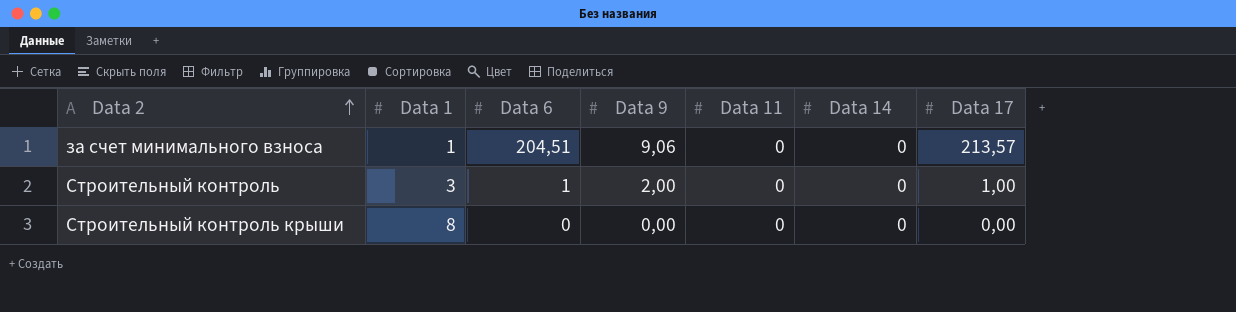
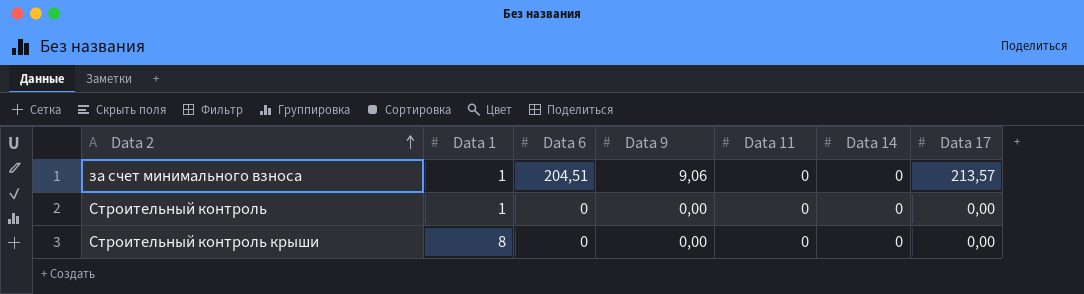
Строительный контроль | Data 1: 3 -> 1
Строительный контроль | Data 6: 1 -> 0
Строительный контроль | Data 9: 2,00 -> 0,00
Строительный контроль | Data 17: 1,00 -> 0,00

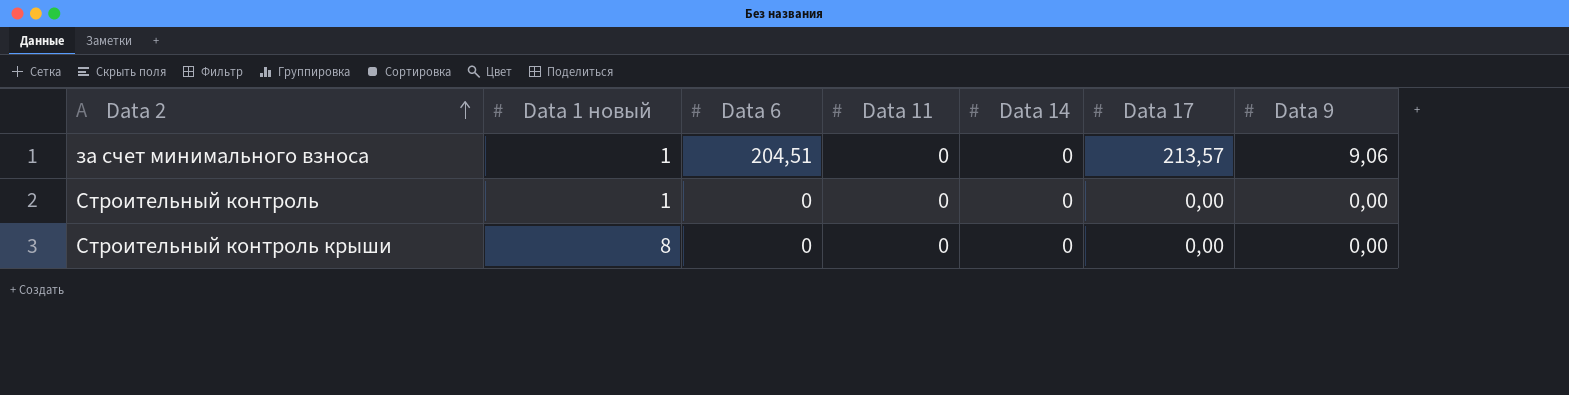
column name: Data 1 -> Data 1 новый
column Data 9 | position: 4 -> 7

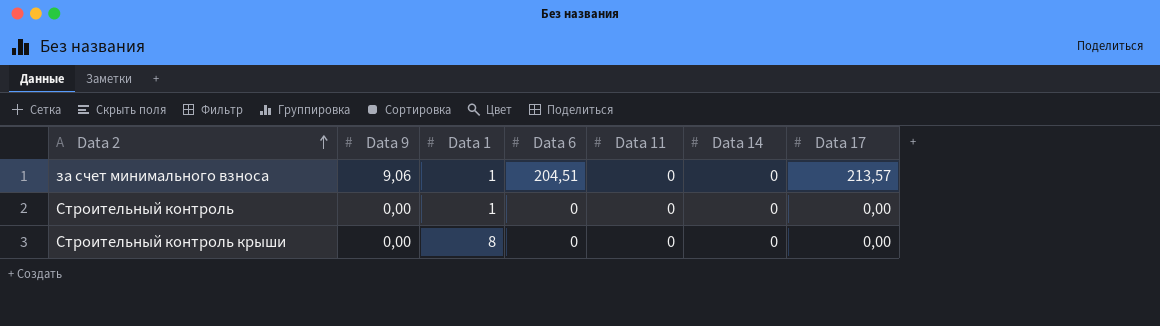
column Data 9 | position: 7 -> 2
column name: Data 1 новый -> Data 1

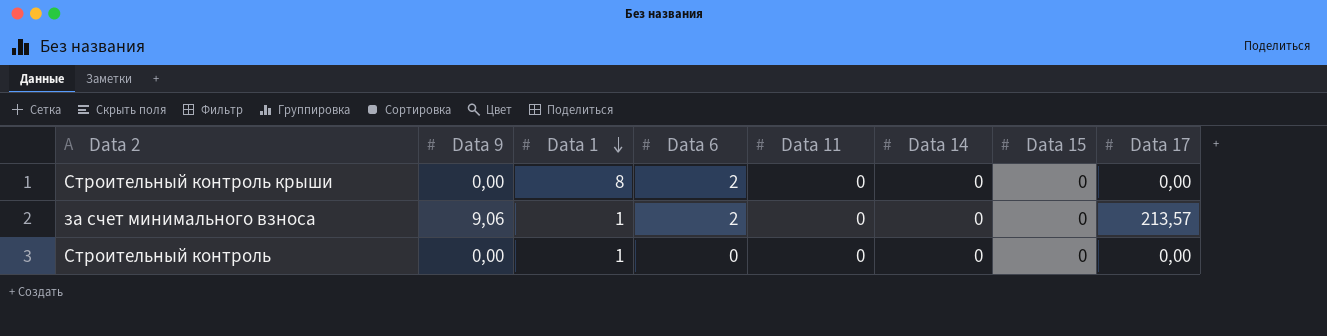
row order: Data 2 ascending -> Data 1 descending
column Data 15 | position: none -> 7
Строительный контроль крыши | Data 6: 0 -> 2
за счет минимального взноса | Data 6: 204,51 -> 2

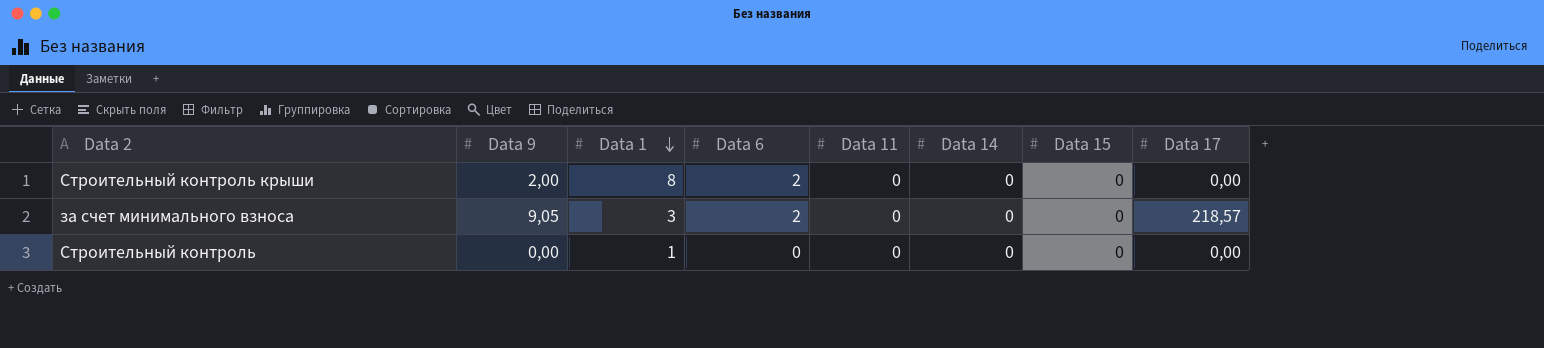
Строительный контроль крыши | Data 9: 0,00 -> 2,00
за счет минимального взноса | Data 9: 9,06 -> 9,05
за счет минимального взноса | Data 1: 1 -> 3
за счет минимального взноса | Data 17: 213,57 -> 218,57

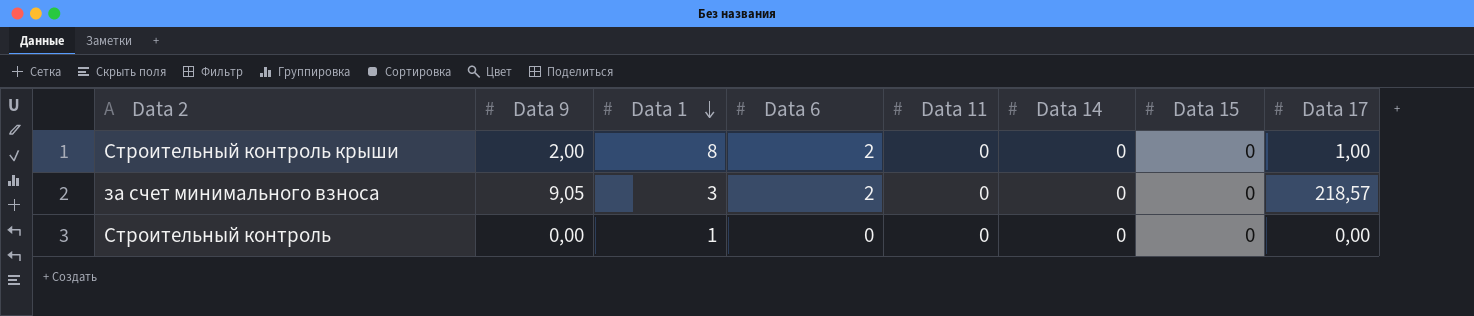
Строительный контроль крыши | Data 17: 0,00 -> 1,00

